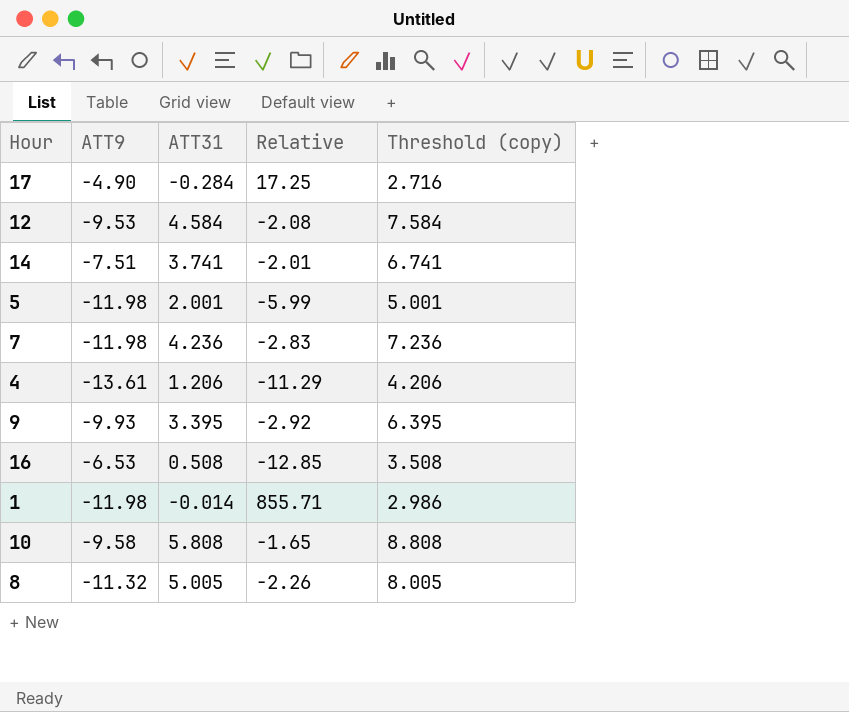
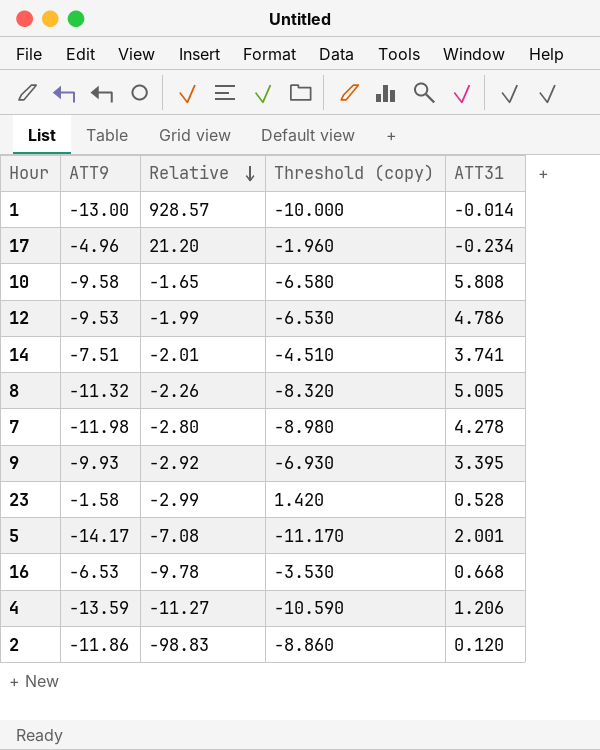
row order: none -> Relative descending
column Threshold (copy) | formula: [ATT31] + 3 -> [ATT9] + 3
column ATT31 | position: 3 -> 5
1 | ATT9: -11.98 -> -13.00
1 | Relative: 855.71 -> 928.57
17 | ATT9: -4.90 -> -4.96
17 | Relative: 17.25 -> 21.20
17 | ATT31: -0.284 -> -0.234
12 | Relative: -2.08 -> -1.99
12 | ATT31: 4.584 -> 4.786
7 | Relative: -2.83 -> -2.80
7 | ATT31: 4.236 -> 4.278
row 23: none -> -1.58 | -2.99 | 1.420 | 0.528
5 | ATT9: -11.98 -> -14.17
5 | Relative: -5.99 -> -7.08
16 | Relative: -12.85 -> -9.78
16 | ATT31: 0.508 -> 0.668
4 | ATT9: -13.61 -> -13.59
4 | Relative: -11.29 -> -11.27
row 2: none -> -11.86 | -98.83 | -8.860 | 0.120

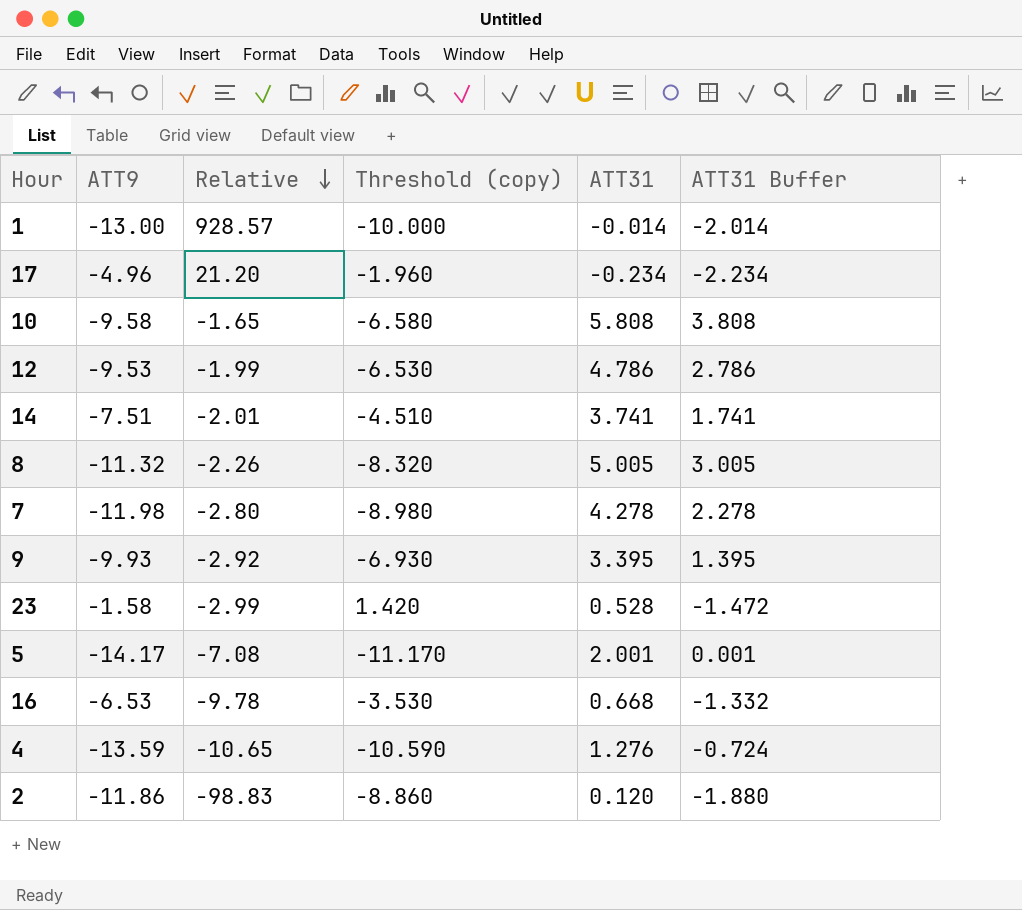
column ATT31 Buffer | formula: none -> [ATT31] - 2
4 | Relative: -11.27 -> -10.65
4 | ATT31: 1.206 -> 1.276

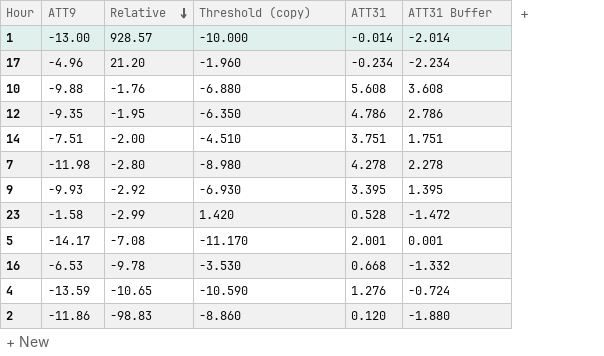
row 8: -11.32 | -2.26 | -8.320 | 5.005 | 3.005 -> none
10 | ATT9: -9.58 -> -9.88
10 | Relative: -1.65 -> -1.76
10 | Threshold (copy): -6.580 -> -6.880
10 | ATT31: 5.808 -> 5.608
10 | ATT31 Buffer: 3.808 -> 3.608
12 | ATT9: -9.53 -> -9.35
12 | Relative: -1.99 -> -1.95
12 | Threshold (copy): -6.530 -> -6.350
14 | Relative: -2.01 -> -2.00
14 | ATT31: 3.741 -> 3.751
14 | ATT31 Buffer: 1.741 -> 1.751

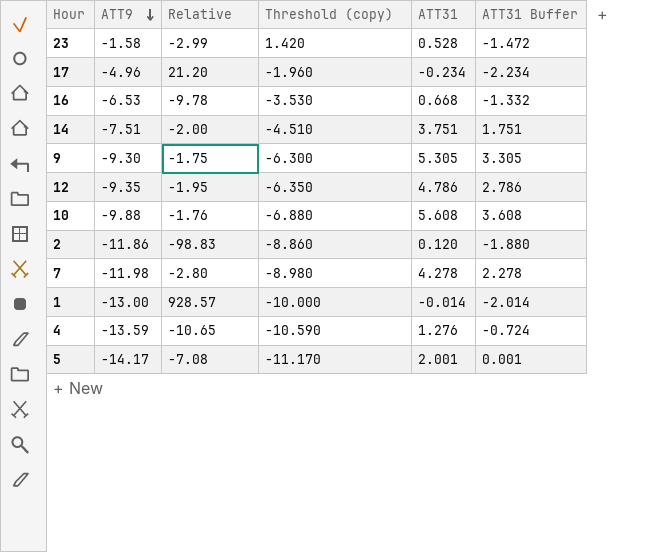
row order: Relative descending -> ATT9 descending
9 | ATT9: -9.93 -> -9.30
9 | Relative: -2.92 -> -1.75
9 | Threshold (copy): -6.930 -> -6.300
9 | ATT31: 3.395 -> 5.305
9 | ATT31 Buffer: 1.395 -> 3.305

